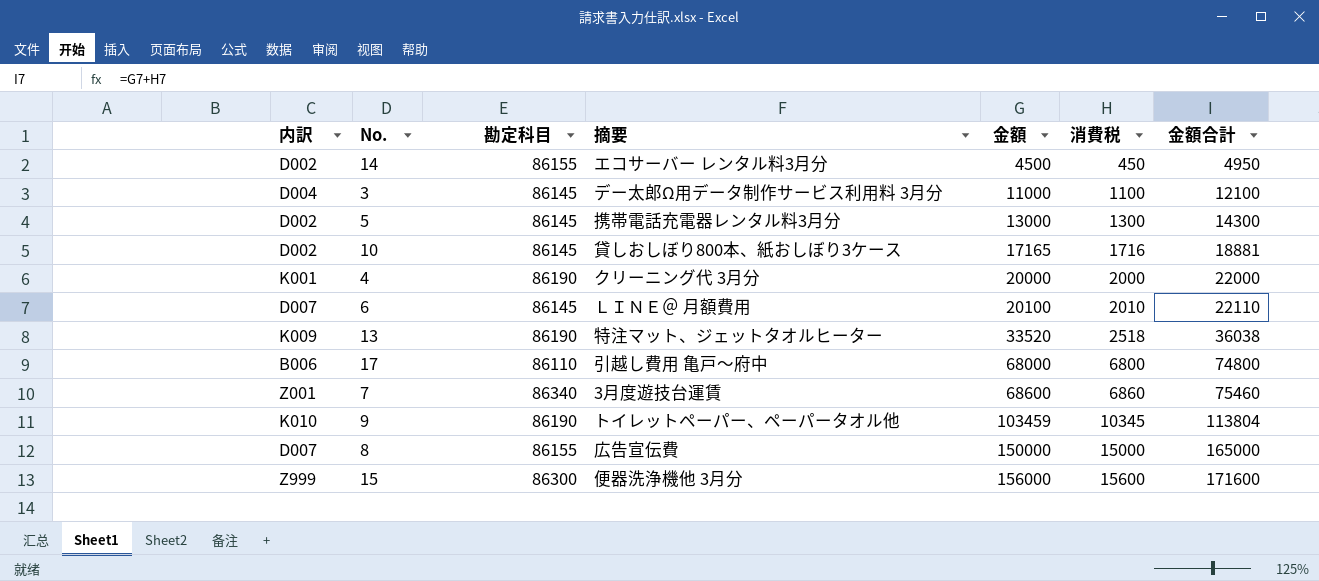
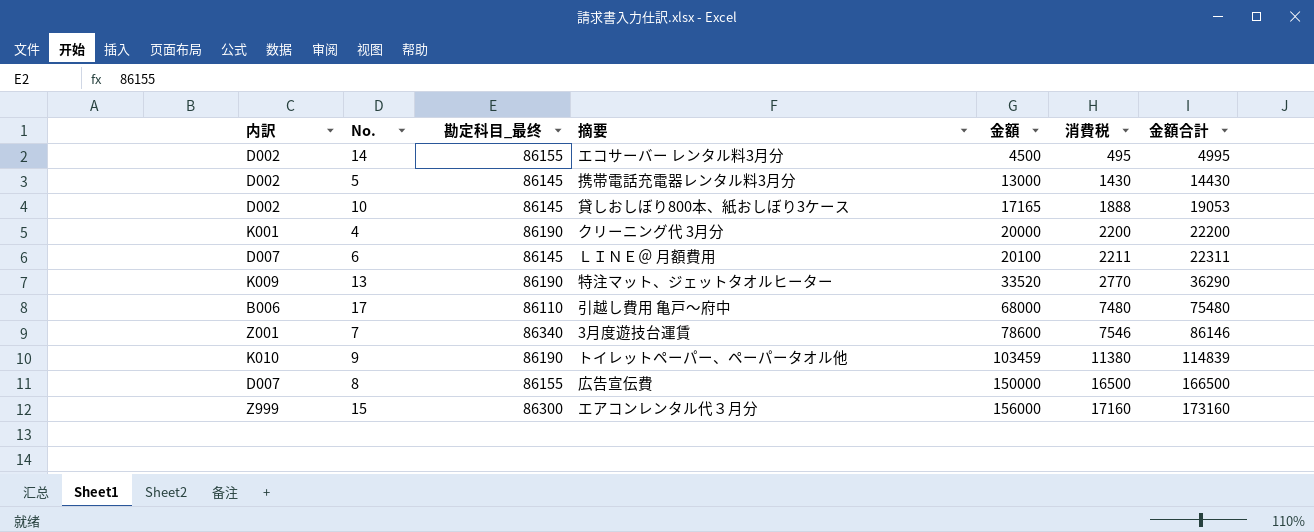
column name: 勘定科目 -> 勘定科目_最终
row 3: D004 | 86145 | デー太郎Ω用データ制作サービス利用料 3月分 | 11000 | 1100 | 12100 -> none
14 | 消費税: 450 -> 495
14 | 金額合計: 4950 -> 4995
5 | 消費税: 1300 -> 1430
5 | 金額合計: 14300 -> 14430
10 | 消費税: 1716 -> 1888
10 | 金額合計: 18881 -> 19053
4 | 消費税: 2000 -> 2200
4 | 金額合計: 22000 -> 22200
6 | 消費税: 2010 -> 2211
6 | 金額合計: 22110 -> 22311
13 | 消費税: 2518 -> 2770
13 | 金額合計: 36038 -> 36290
17 | 消費税: 6800 -> 7480
17 | 金額合計: 74800 -> 75480
7 | 金額: 68600 -> 78600
7 | 消費税: 6860 -> 7546
7 | 金額合計: 75460 -> 86146
9 | 消費税: 10345 -> 11380
9 | 金額合計: 113804 -> 114839
8 | 消費税: 15000 -> 16500
8 | 金額合計: 165000 -> 166500
15 | 摘要: 便器洗浄機他 3月分 -> エアコンレンタル代３月分
15 | 消費税: 15600 -> 17160
15 | 金額合計: 171600 -> 173160

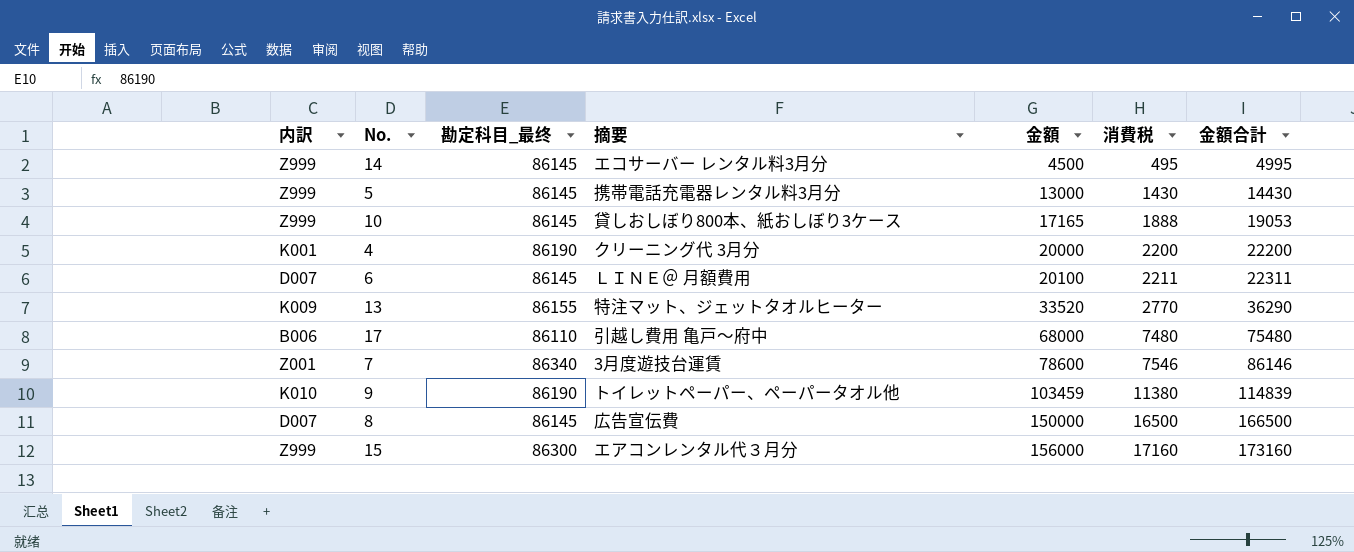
14 | 内訳: D002 -> Z999
14 | 勘定科目_最终: 86155 -> 86145
5 | 内訳: D002 -> Z999
10 | 内訳: D002 -> Z999
13 | 勘定科目_最终: 86190 -> 86155
8 | 勘定科目_最终: 86155 -> 86145

